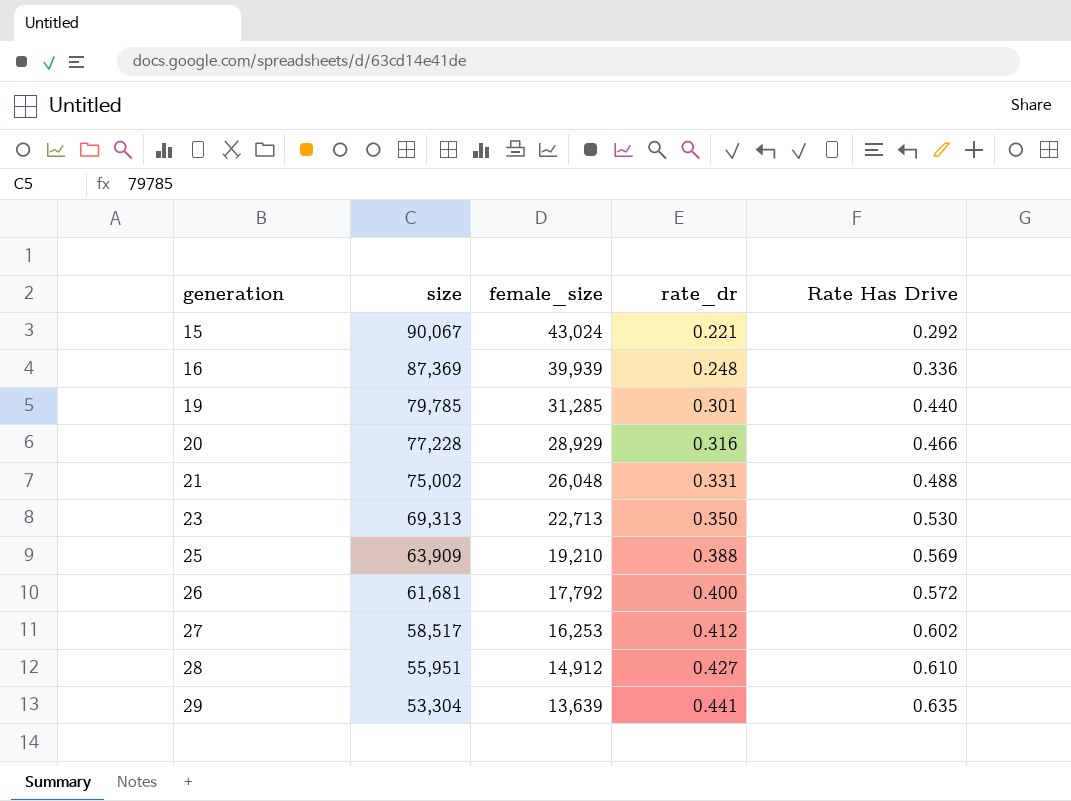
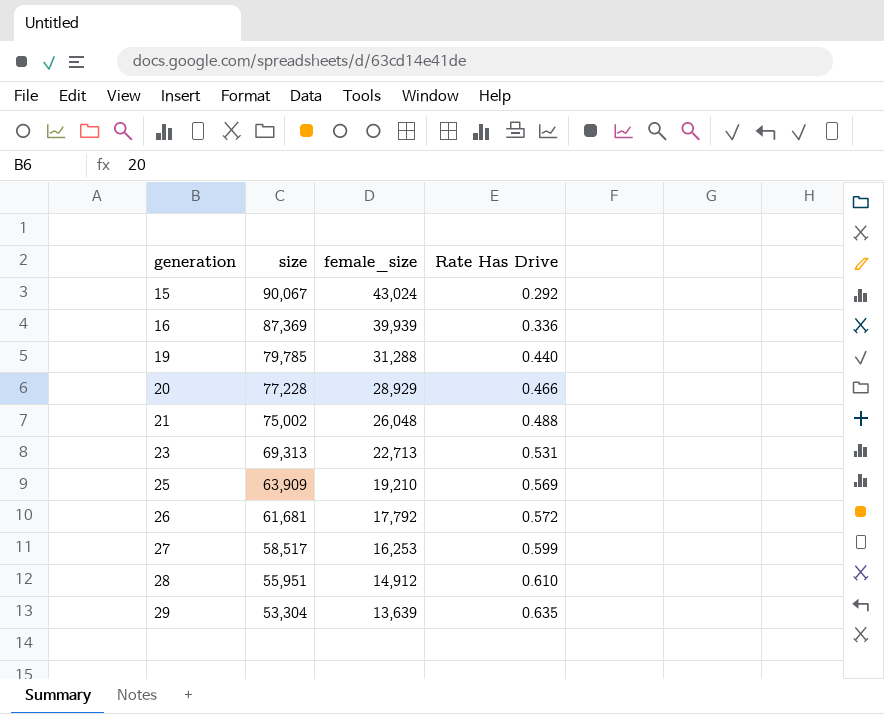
column rate_dr | position: 4 -> none
19 | female_size: 31,285 -> 31,288
23 | Rate Has Drive: 0.530 -> 0.531
27 | Rate Has Drive: 0.602 -> 0.599

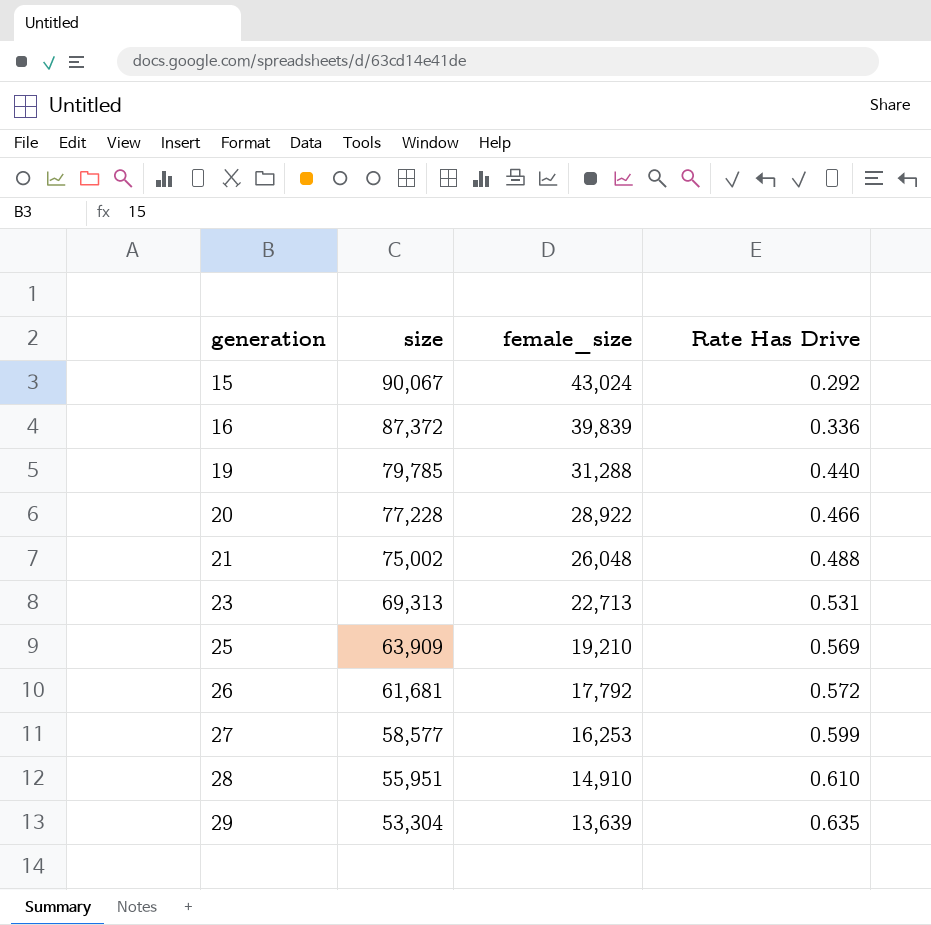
16 | size: 87,369 -> 87,372
16 | female_size: 39,939 -> 39,839
20 | female_size: 28,929 -> 28,922
27 | size: 58,517 -> 58,577
28 | female_size: 14,912 -> 14,910

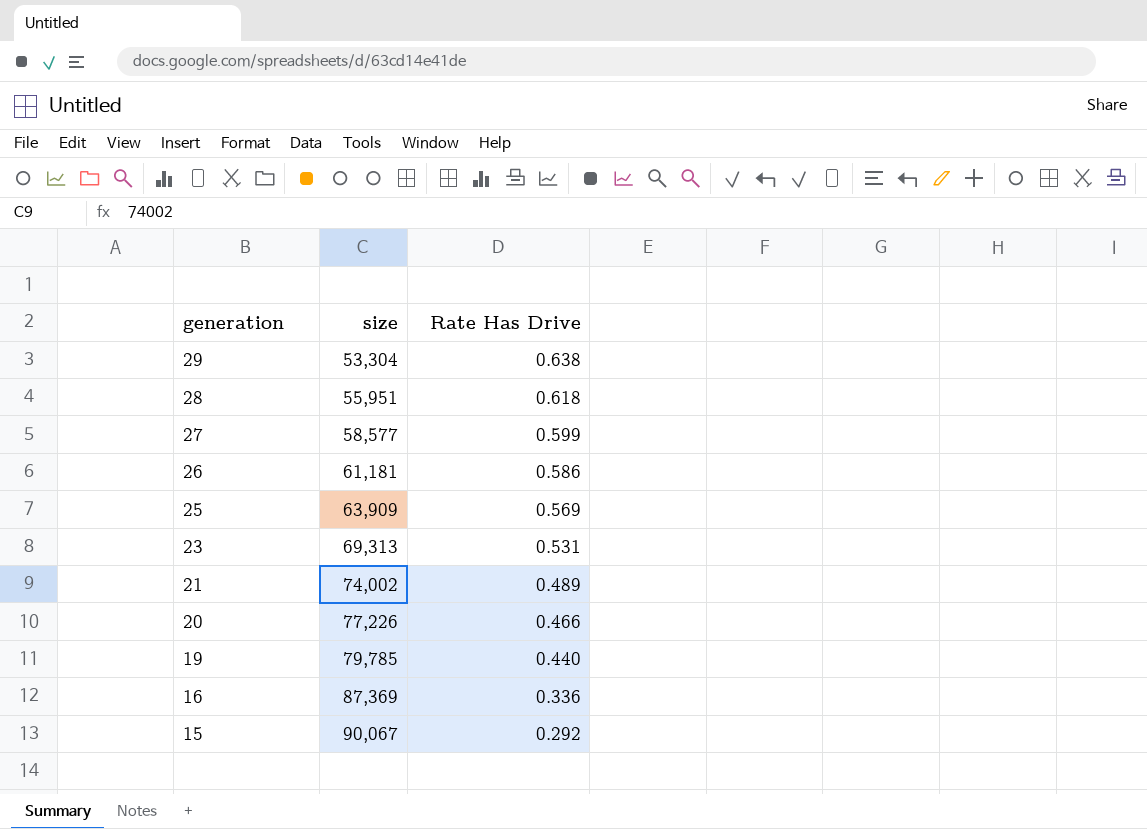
row order: generation ascending -> generation descending
column female_size | position: 3 -> none
29 | Rate Has Drive: 0.635 -> 0.638
28 | Rate Has Drive: 0.610 -> 0.618
26 | size: 61,681 -> 61,181
26 | Rate Has Drive: 0.572 -> 0.586
21 | size: 75,002 -> 74,002
21 | Rate Has Drive: 0.488 -> 0.489
20 | size: 77,228 -> 77,226
16 | size: 87,372 -> 87,369

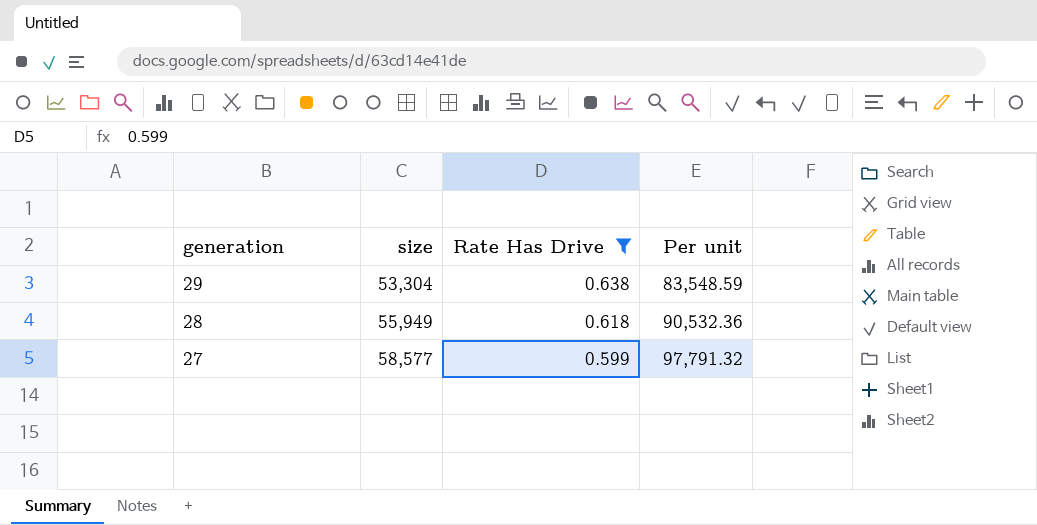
filter: none -> Rate Has Drive >= 0.599
column Per unit | formula: none -> [size] / [Rate Has Drive]
28 | size: 55,951 -> 55,949

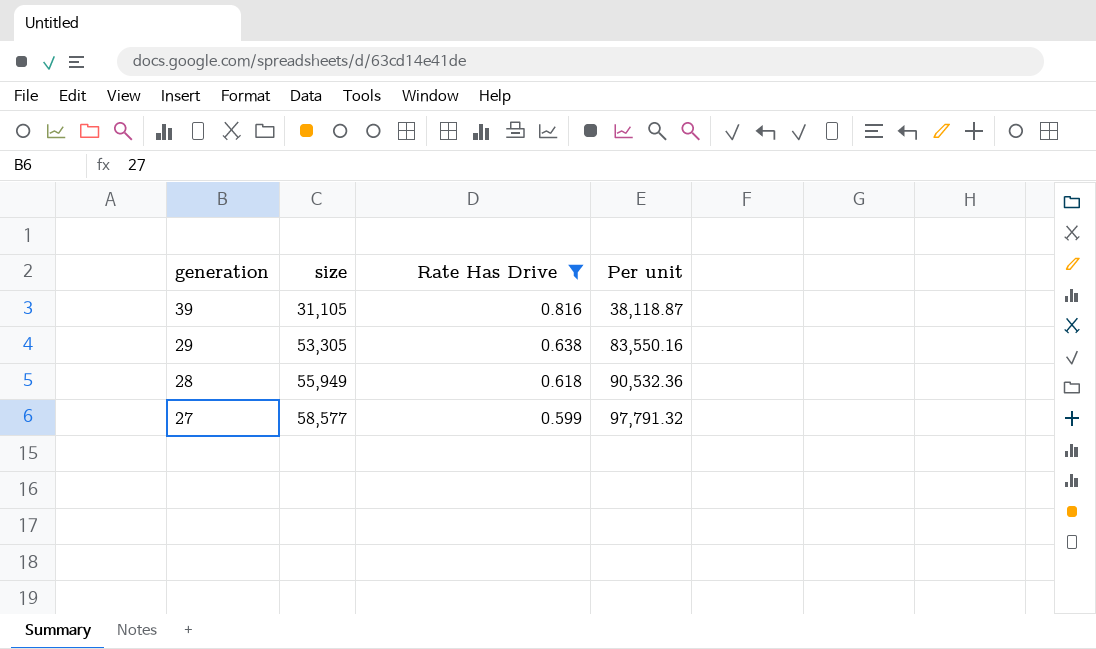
row 39: none -> 31,105 | 0.816 | 38,118.87
29 | size: 53,304 -> 53,305
29 | Per unit: 83,548.59 -> 83,550.16

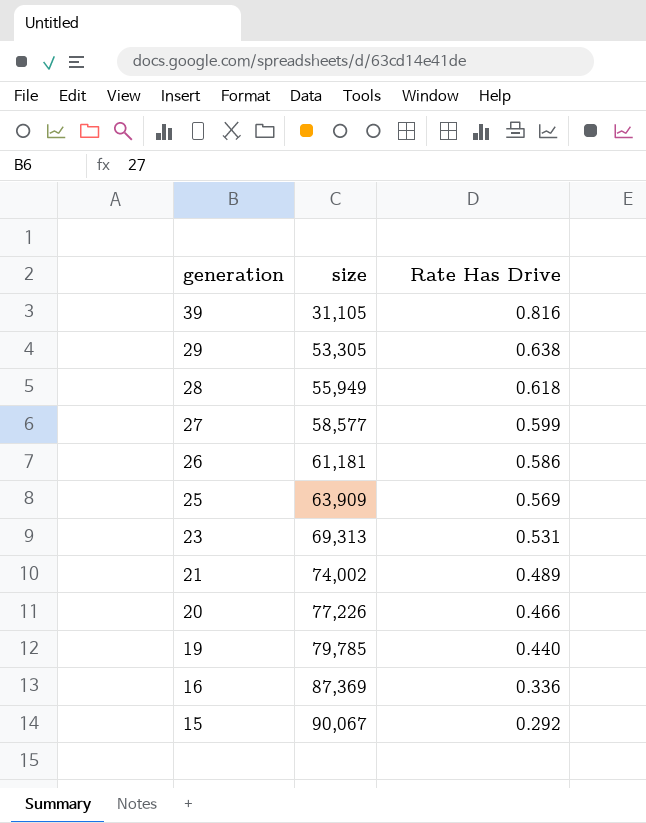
filter: Rate Has Drive >= 0.599 -> none
column Per unit | formula: [size] / [Rate Has Drive] -> none

